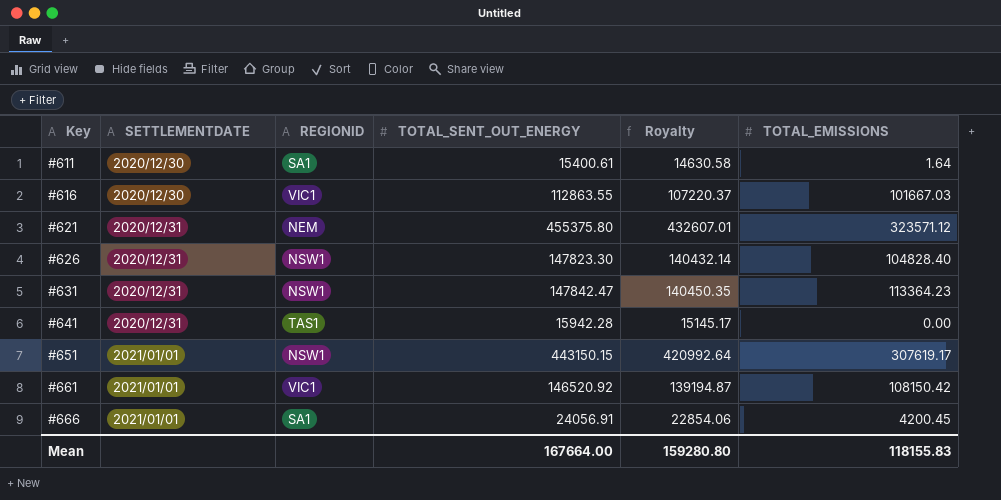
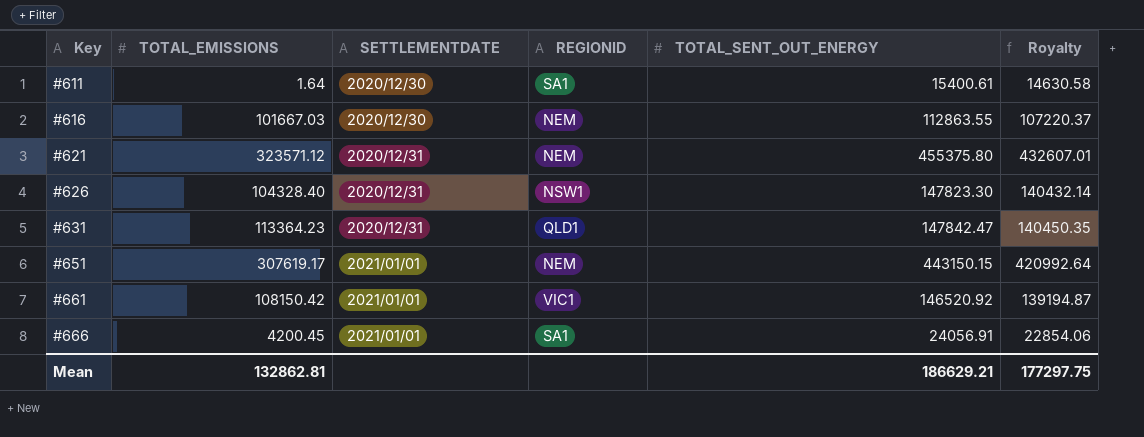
column TOTAL_EMISSIONS | position: 6 -> 2
row #641: 2020/12/31 | TAS1 | 15942.28 | 15145.17 | 0.00 -> none
#616 | REGIONID: VIC1 -> NEM
#626 | TOTAL_EMISSIONS: 104828.40 -> 104328.40
#631 | REGIONID: NSW1 -> QLD1
#651 | REGIONID: NSW1 -> NEM
Mean | TOTAL_EMISSIONS: 118155.83 -> 132862.81
Mean | TOTAL_SENT_OUT_ENERGY: 167664.00 -> 186629.21
Mean | Royalty: 159280.80 -> 177297.75

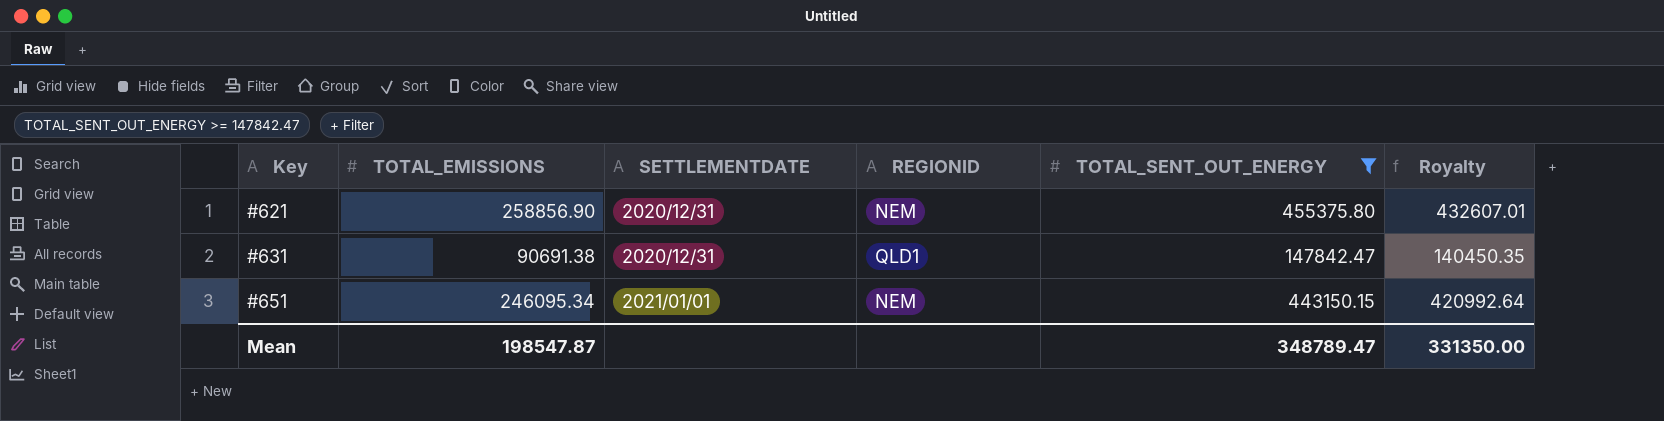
filter: none -> TOTAL_SENT_OUT_ENERGY >= 147842.47
#621 | TOTAL_EMISSIONS: 323571.12 -> 258856.90
#631 | TOTAL_EMISSIONS: 113364.23 -> 90691.38
#651 | TOTAL_EMISSIONS: 307619.17 -> 246095.34
Mean | TOTAL_EMISSIONS: 132862.81 -> 198547.87
Mean | TOTAL_SENT_OUT_ENERGY: 186629.21 -> 348789.47
Mean | Royalty: 177297.75 -> 331350.00

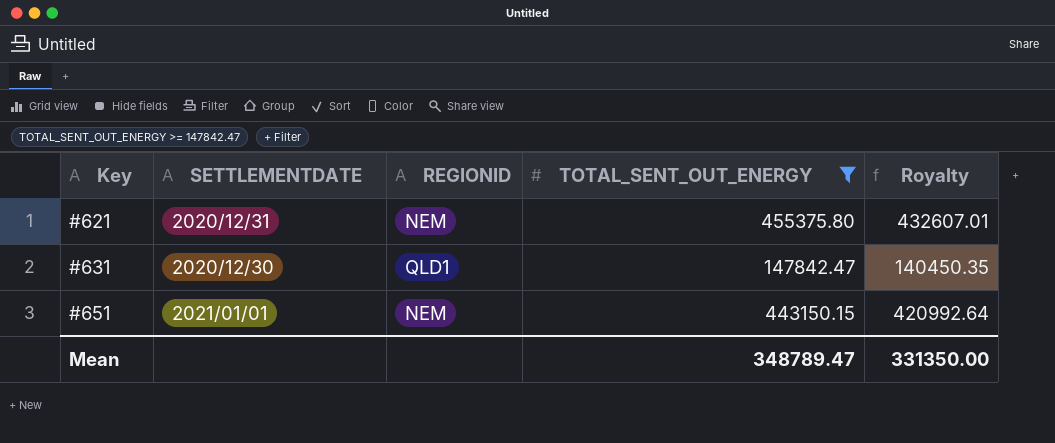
column TOTAL_EMISSIONS | position: 2 -> none
#631 | SETTLEMENTDATE: 2020/12/31 -> 2020/12/30

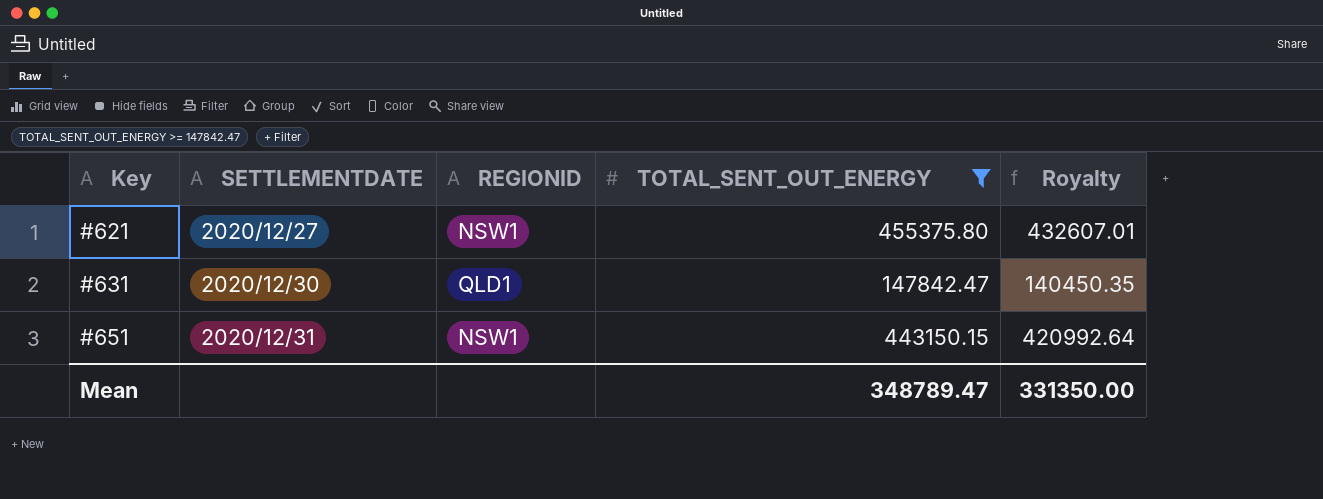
#621 | SETTLEMENTDATE: 2020/12/31 -> 2020/12/27
#621 | REGIONID: NEM -> NSW1
#651 | SETTLEMENTDATE: 2021/01/01 -> 2020/12/31
#651 | REGIONID: NEM -> NSW1

